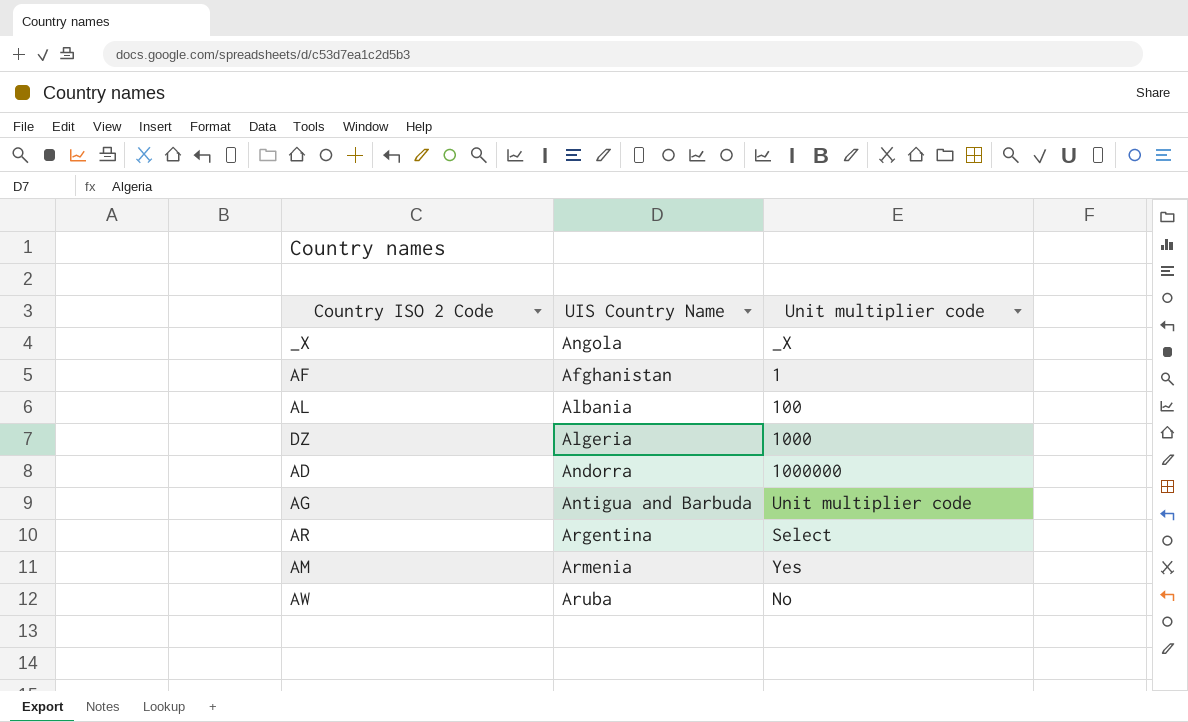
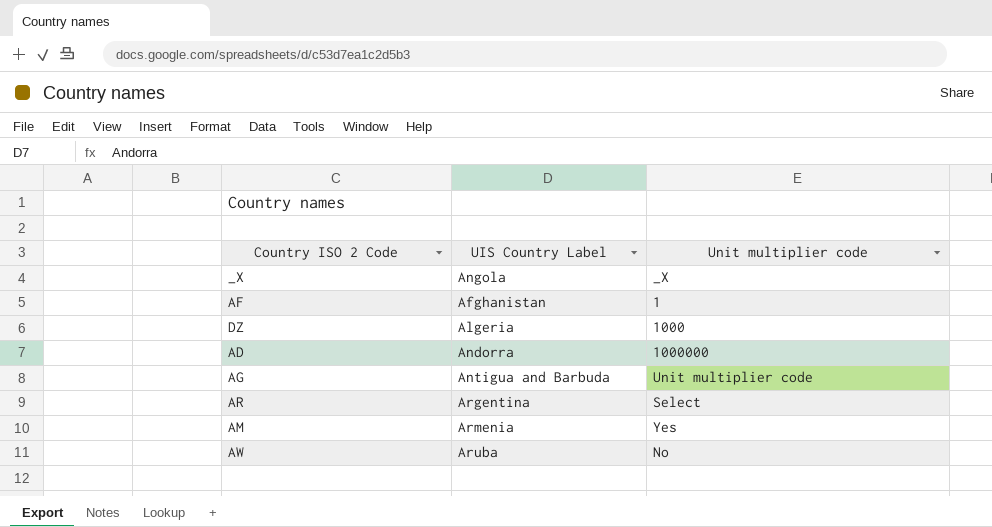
column name: UIS Country Name -> UIS Country Label
row AL: Albania | 100 -> none

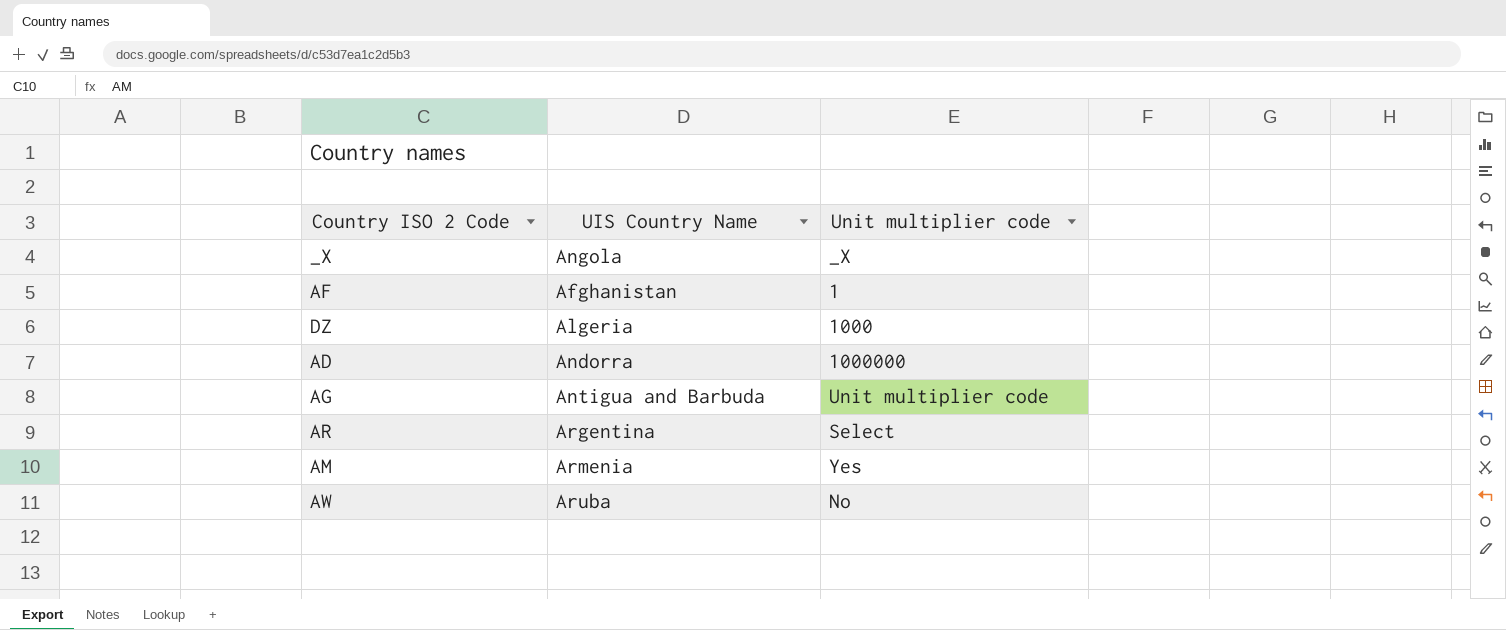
column name: UIS Country Label -> UIS Country Name

